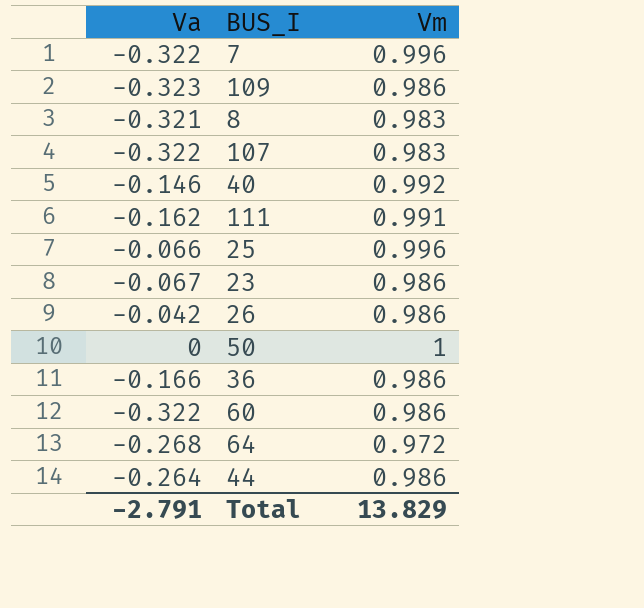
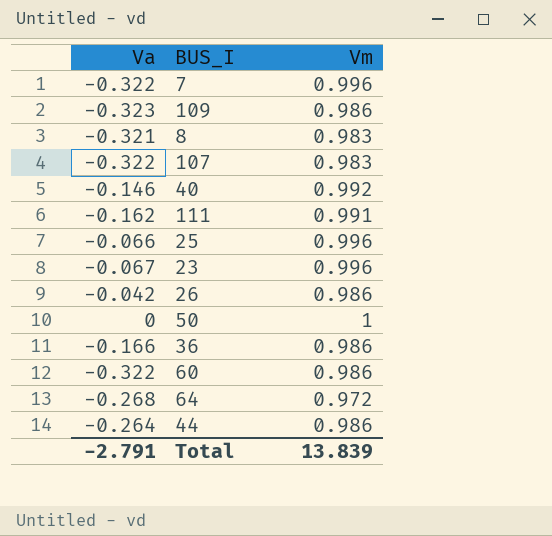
23 | Vm: 0.986 -> 0.996
Total | Vm: 13.829 -> 13.839

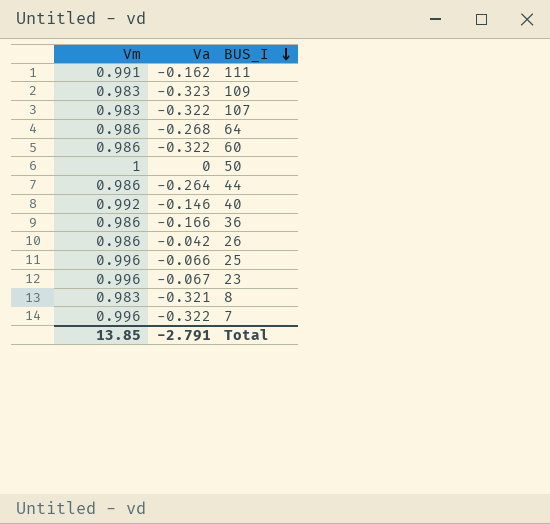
row order: none -> BUS_I descending
column Vm | position: 3 -> 1
109 | Vm: 0.986 -> 0.983
64 | Vm: 0.972 -> 0.986
Total | Vm: 13.839 -> 13.85

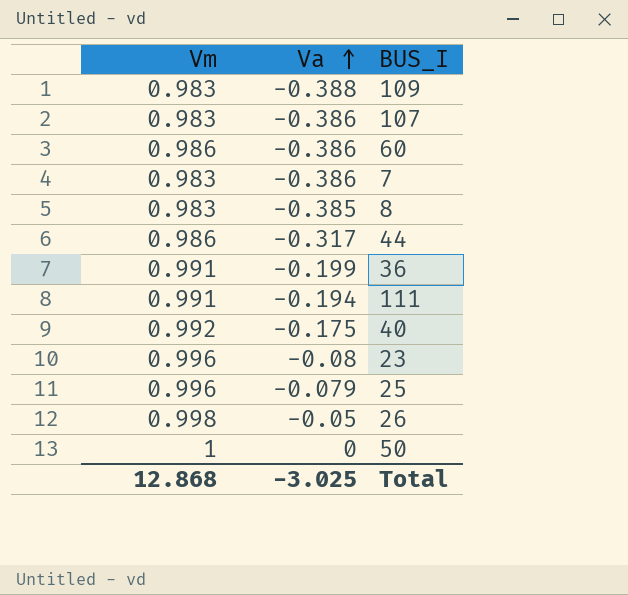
row order: BUS_I descending -> Va ascending
row 64: 0.986 | -0.268 -> none
109 | Va: -0.323 -> -0.388
107 | Va: -0.322 -> -0.386
60 | Va: -0.322 -> -0.386
7 | Vm: 0.996 -> 0.983
7 | Va: -0.322 -> -0.386
8 | Va: -0.321 -> -0.385
44 | Va: -0.264 -> -0.317
36 | Vm: 0.986 -> 0.991
36 | Va: -0.166 -> -0.199
111 | Va: -0.162 -> -0.194
40 | Va: -0.146 -> -0.175
23 | Va: -0.067 -> -0.08
25 | Va: -0.066 -> -0.079
26 | Vm: 0.986 -> 0.998
26 | Va: -0.042 -> -0.05
Total | Vm: 13.85 -> 12.868
Total | Va: -2.791 -> -3.025

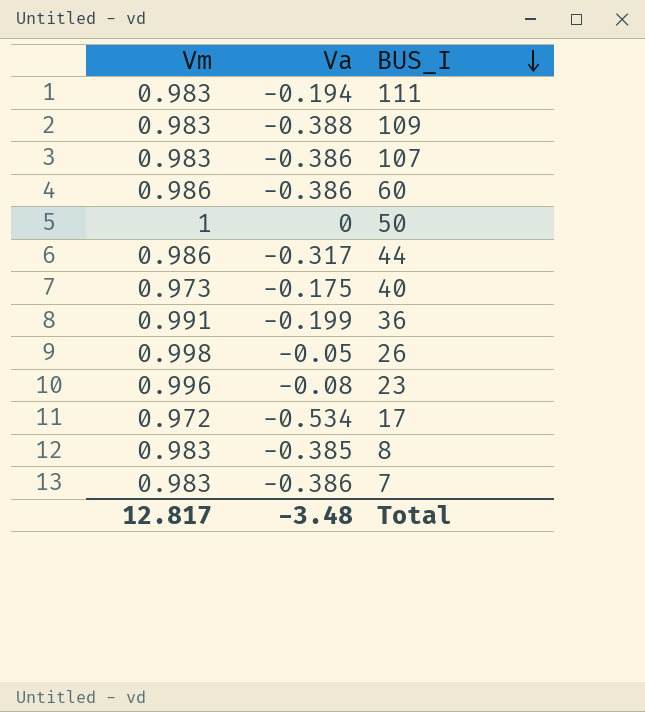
row order: Va ascending -> BUS_I descending
row 25: 0.996 | -0.079 -> none
111 | Vm: 0.991 -> 0.983
40 | Vm: 0.992 -> 0.973
row 17: none -> 0.972 | -0.534
Total | Vm: 12.868 -> 12.817
Total | Va: -3.025 -> -3.48

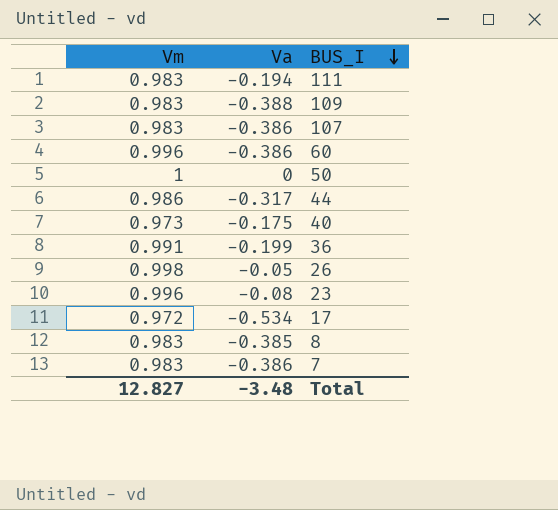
60 | Vm: 0.986 -> 0.996
Total | Vm: 12.817 -> 12.827

